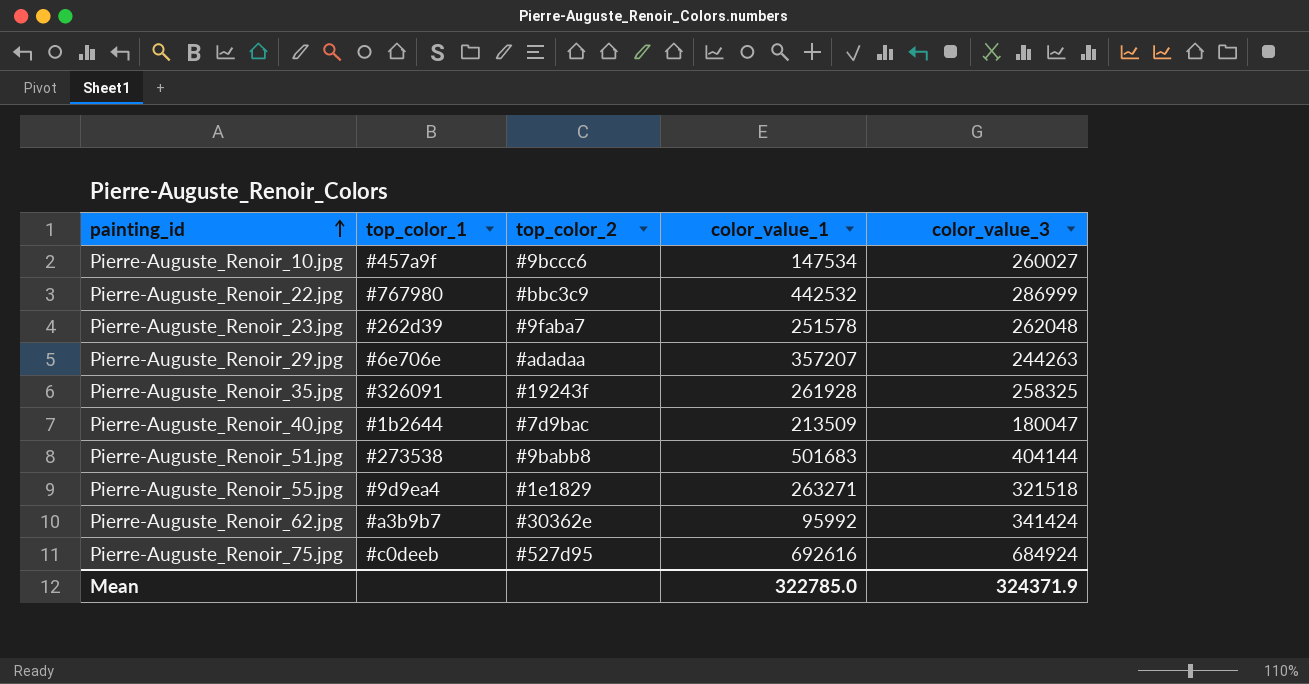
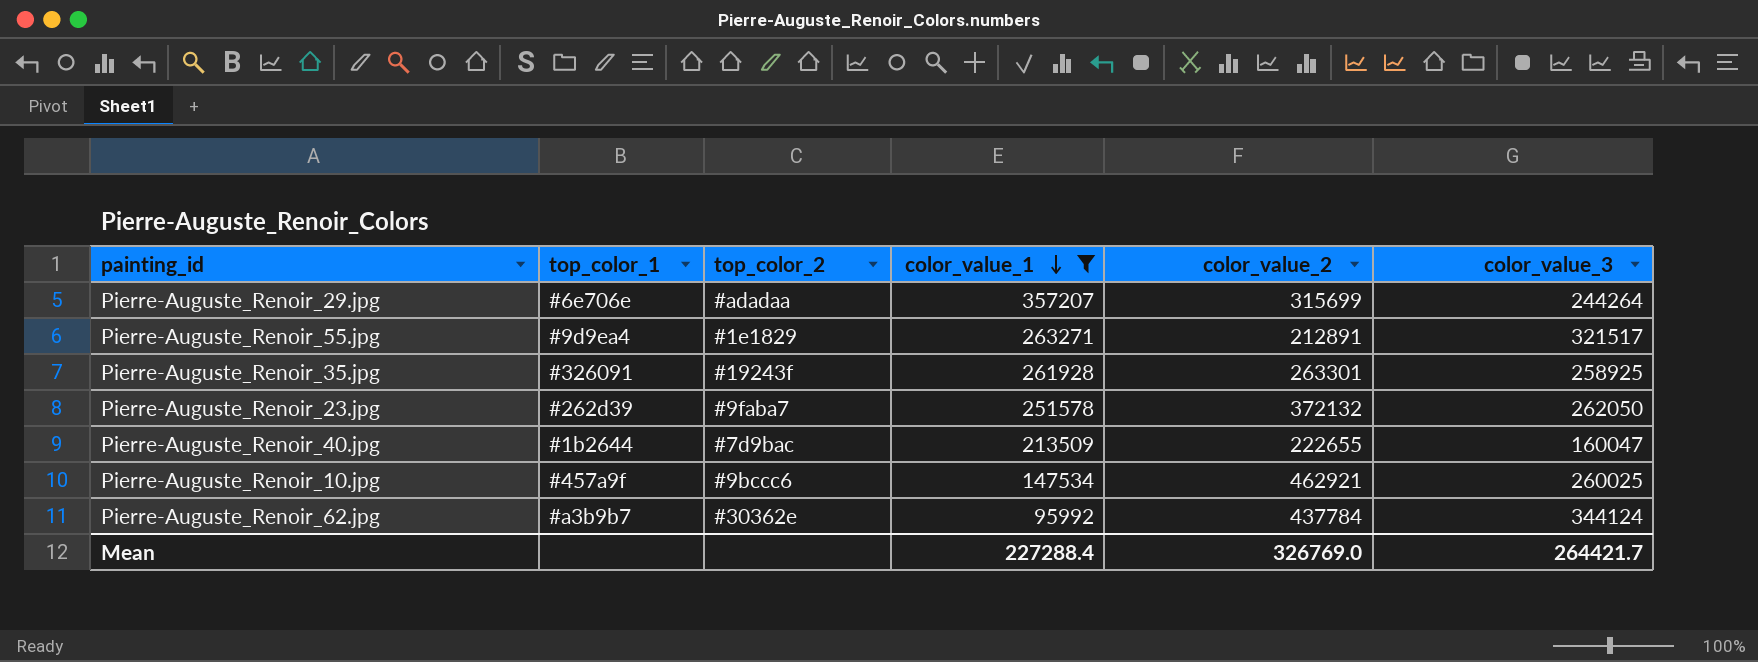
filter: none -> color_value_1 <= 357207
row order: painting_id ascending -> color_value_1 descending
column color_value_2 | position: none -> 5
Pierre-Auguste_Renoir_29.jpg | color_value_3: 244263 -> 244264
Pierre-Auguste_Renoir_55.jpg | color_value_3: 321518 -> 321517
Pierre-Auguste_Renoir_35.jpg | color_value_3: 258325 -> 258925
Pierre-Auguste_Renoir_23.jpg | color_value_3: 262048 -> 262050
Pierre-Auguste_Renoir_40.jpg | color_value_3: 180047 -> 160047
Pierre-Auguste_Renoir_10.jpg | color_value_3: 260027 -> 260025
Pierre-Auguste_Renoir_62.jpg | color_value_3: 341424 -> 344124
Mean | color_value_1: 322785.0 -> 227288.4
Mean | color_value_3: 324371.9 -> 264421.7

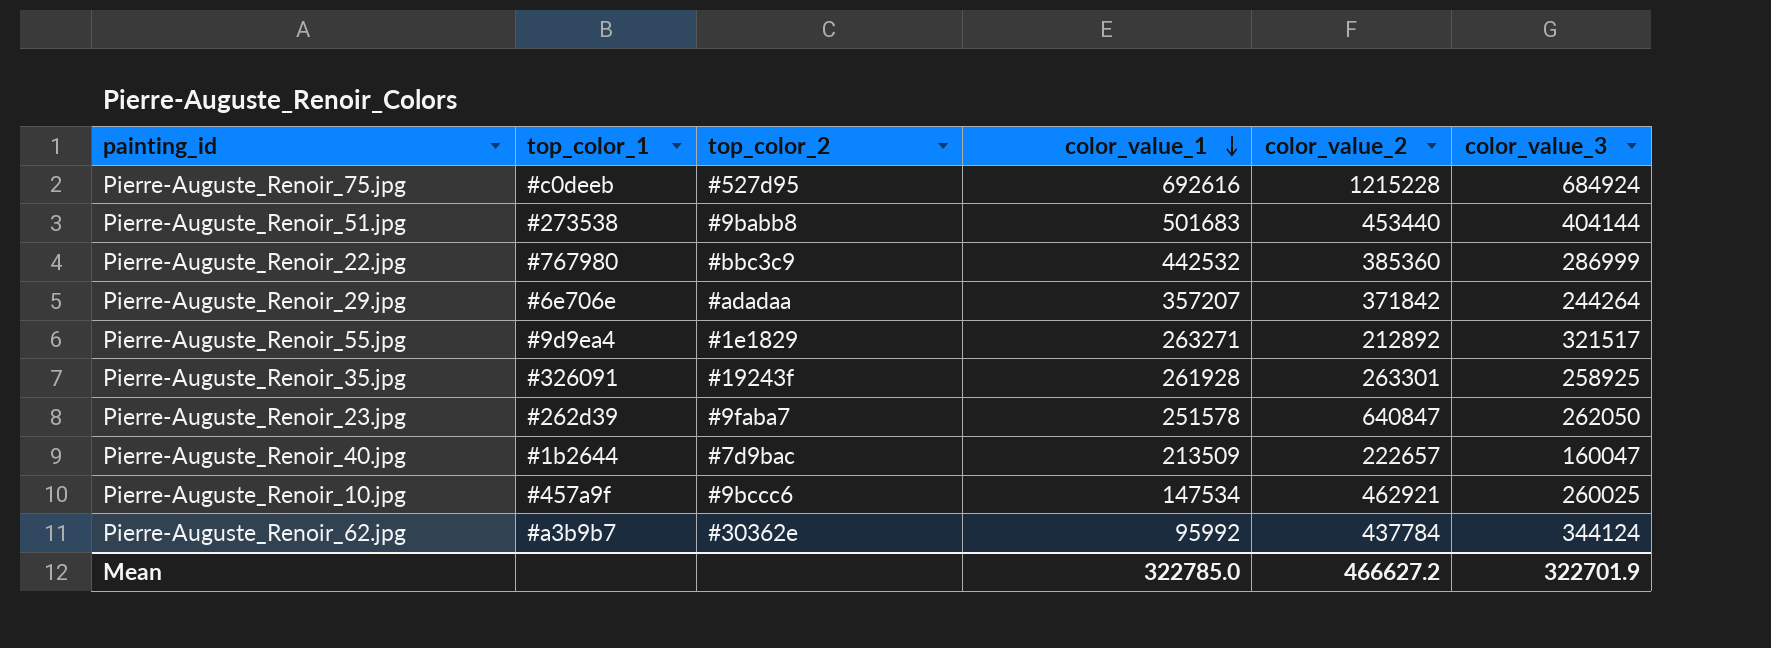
filter: color_value_1 <= 357207 -> none
Pierre-Auguste_Renoir_29.jpg | color_value_2: 315699 -> 371842
Pierre-Auguste_Renoir_55.jpg | color_value_2: 212891 -> 212892
Pierre-Auguste_Renoir_23.jpg | color_value_2: 372132 -> 640847
Pierre-Auguste_Renoir_40.jpg | color_value_2: 222655 -> 222657
Mean | color_value_1: 227288.4 -> 322785.0
Mean | color_value_2: 326769.0 -> 466627.2
Mean | color_value_3: 264421.7 -> 322701.9

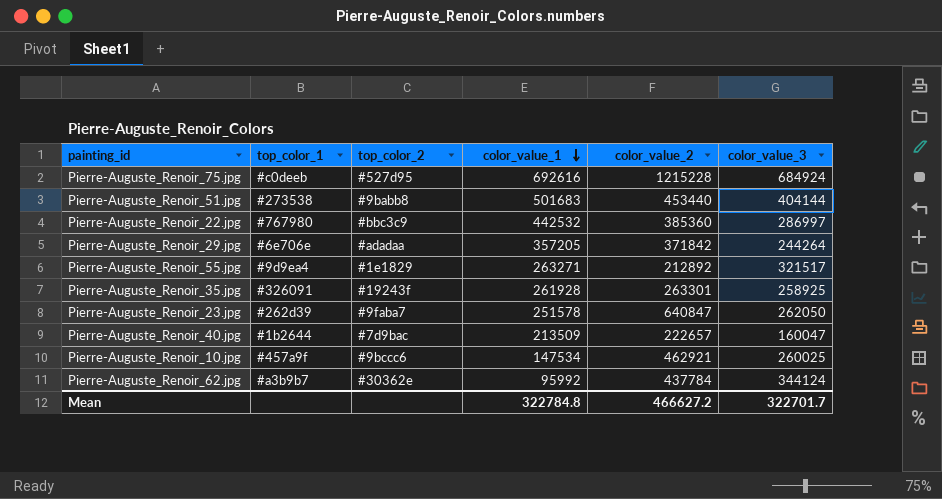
Pierre-Auguste_Renoir_22.jpg | color_value_3: 286999 -> 286997
Pierre-Auguste_Renoir_29.jpg | color_value_1: 357207 -> 357205
Mean | color_value_1: 322785.0 -> 322784.8
Mean | color_value_3: 322701.9 -> 322701.7

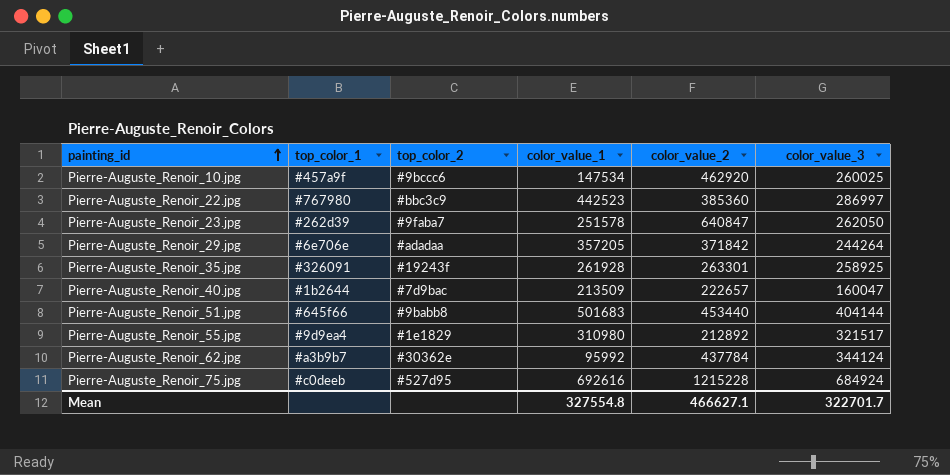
row order: color_value_1 descending -> painting_id ascending
Pierre-Auguste_Renoir_10.jpg | color_value_2: 462921 -> 462920
Pierre-Auguste_Renoir_22.jpg | color_value_1: 442532 -> 442523
Pierre-Auguste_Renoir_51.jpg | top_color_1: #273538 -> #645f66
Pierre-Auguste_Renoir_55.jpg | color_value_1: 263271 -> 310980
Mean | color_value_1: 322784.8 -> 327554.8
Mean | color_value_2: 466627.2 -> 466627.1

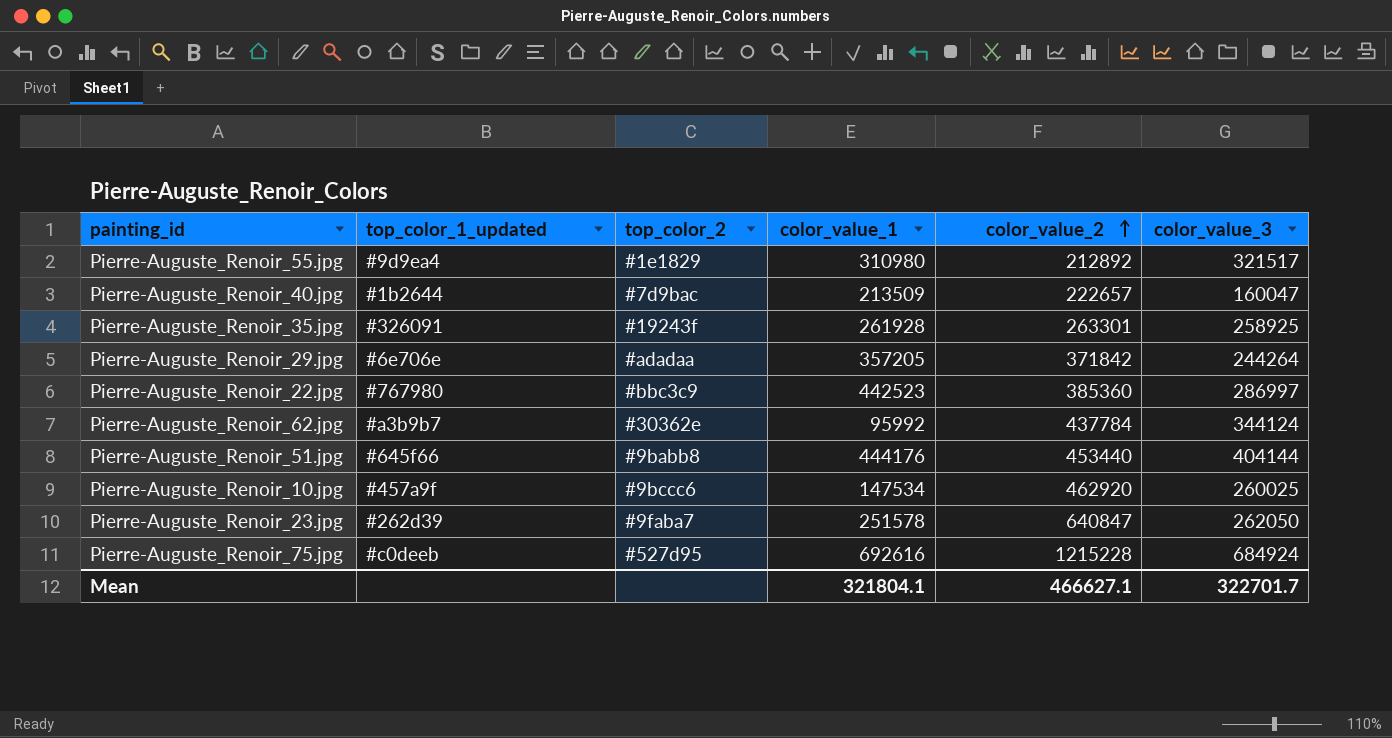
row order: painting_id ascending -> color_value_2 ascending
column name: top_color_1 -> top_color_1_updated
Pierre-Auguste_Renoir_51.jpg | color_value_1: 501683 -> 444176
Mean | color_value_1: 327554.8 -> 321804.1

